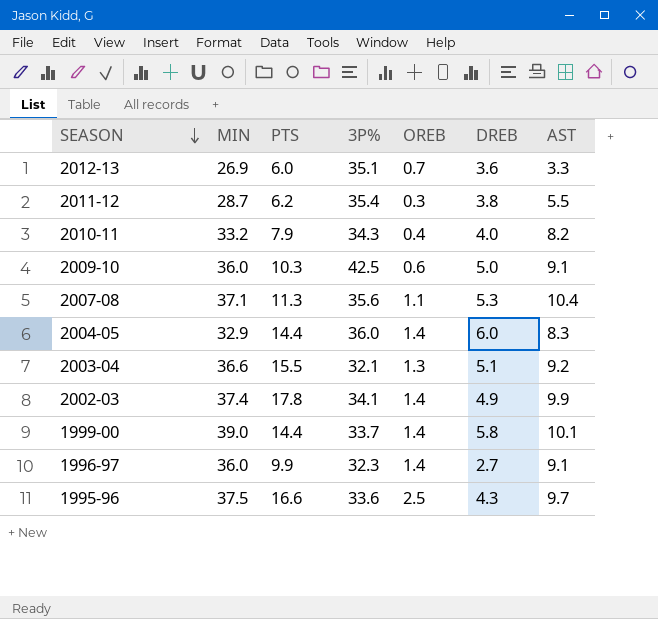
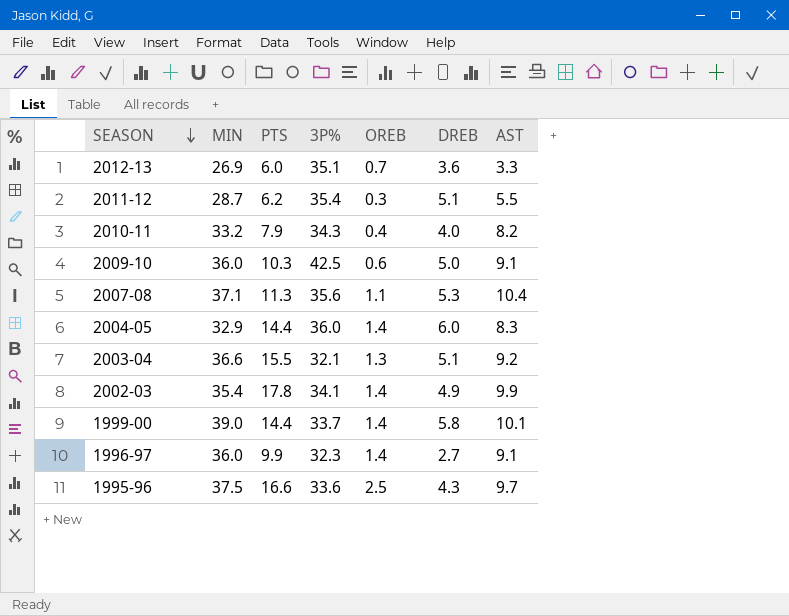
2011-12 | DREB: 3.8 -> 5.1
2002-03 | MIN: 37.4 -> 35.4

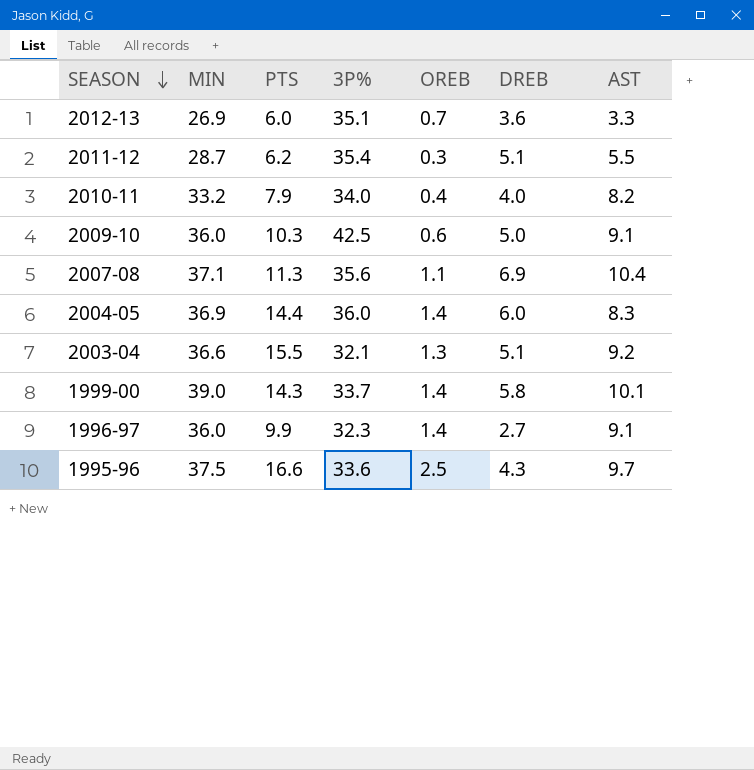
row 2002-03: 35.4 | 17.8 | 34.1 | 1.4 | 4.9 | 9.9 -> none
2010-11 | 3P%: 34.3 -> 34.0
2007-08 | DREB: 5.3 -> 6.9
2004-05 | MIN: 32.9 -> 36.9
1999-00 | PTS: 14.4 -> 14.3

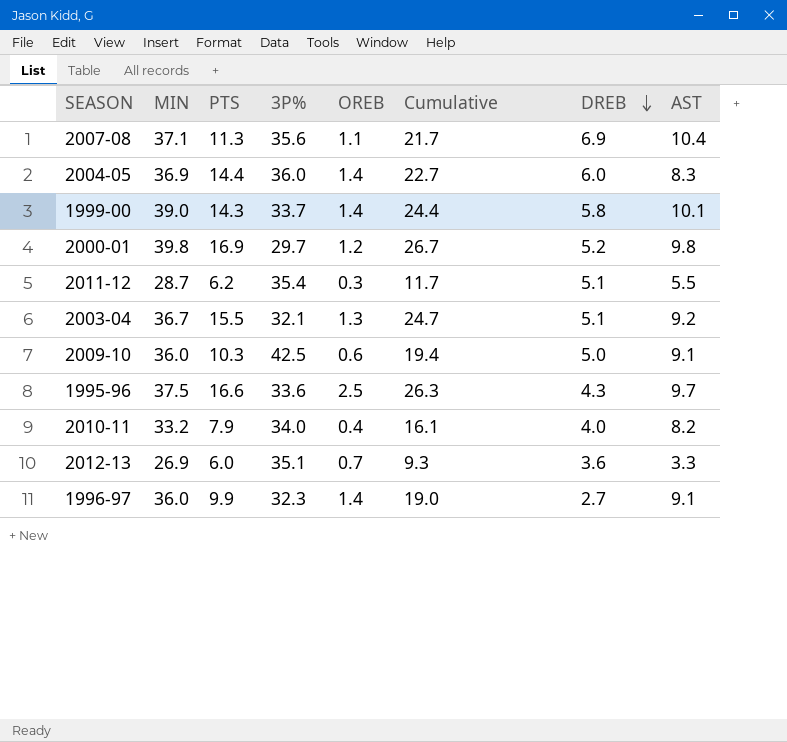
row order: SEASON descending -> DREB descending
column Cumulative | formula: none -> [PTS] + [AST]
row 2000-01: none -> 39.8 | 16.9 | 29.7 | 1.2 | 26.7 | 5.2 | 9.8
2003-04 | MIN: 36.6 -> 36.7

